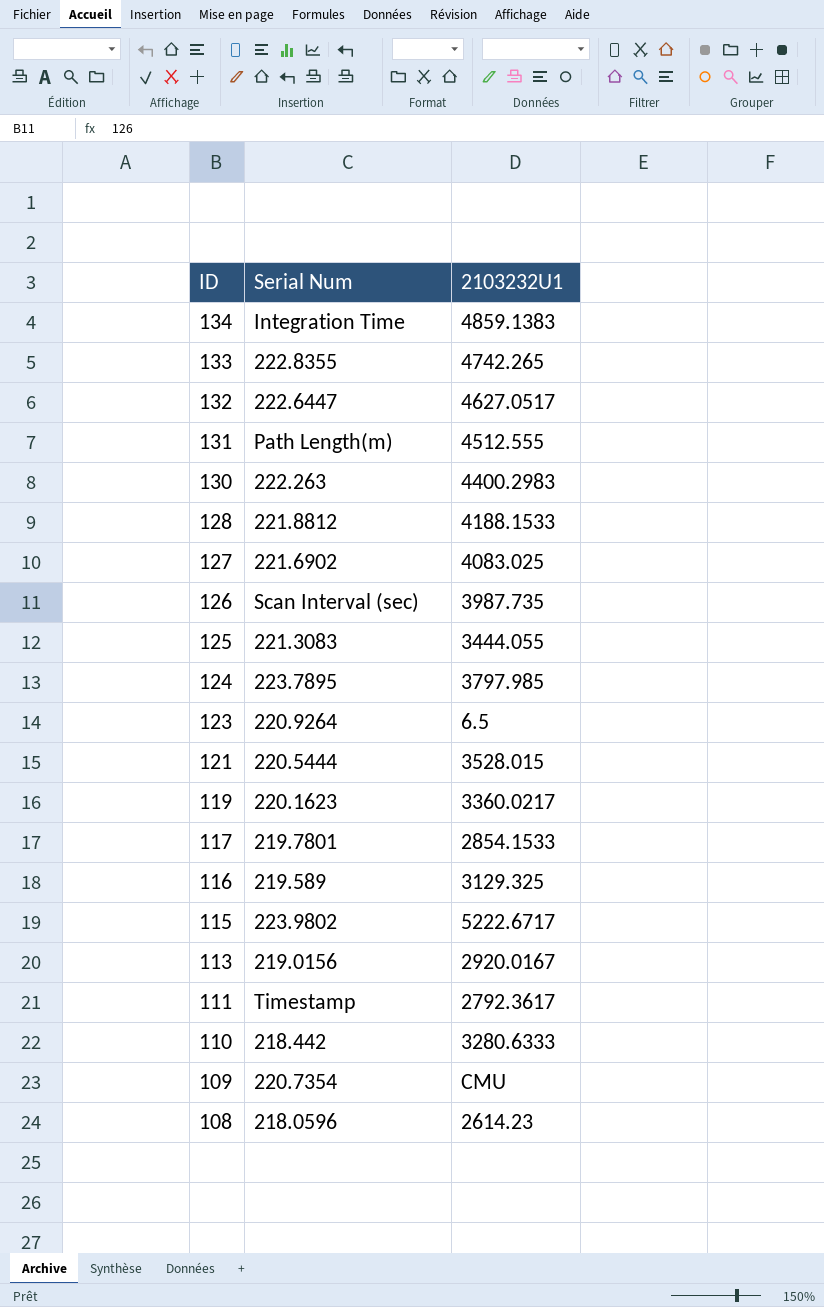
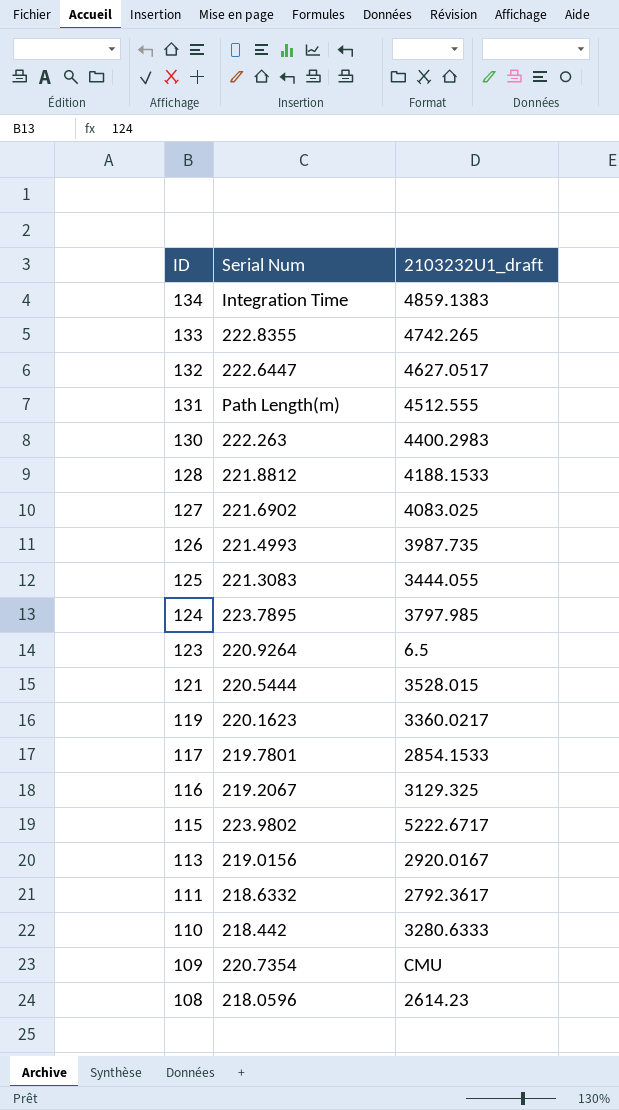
column name: 2103232U1 -> 2103232U1_draft
126 | Serial Num: Scan Interval (sec) -> 221.4993
116 | Serial Num: 219.589 -> 219.2067
111 | Serial Num: Timestamp -> 218.6332

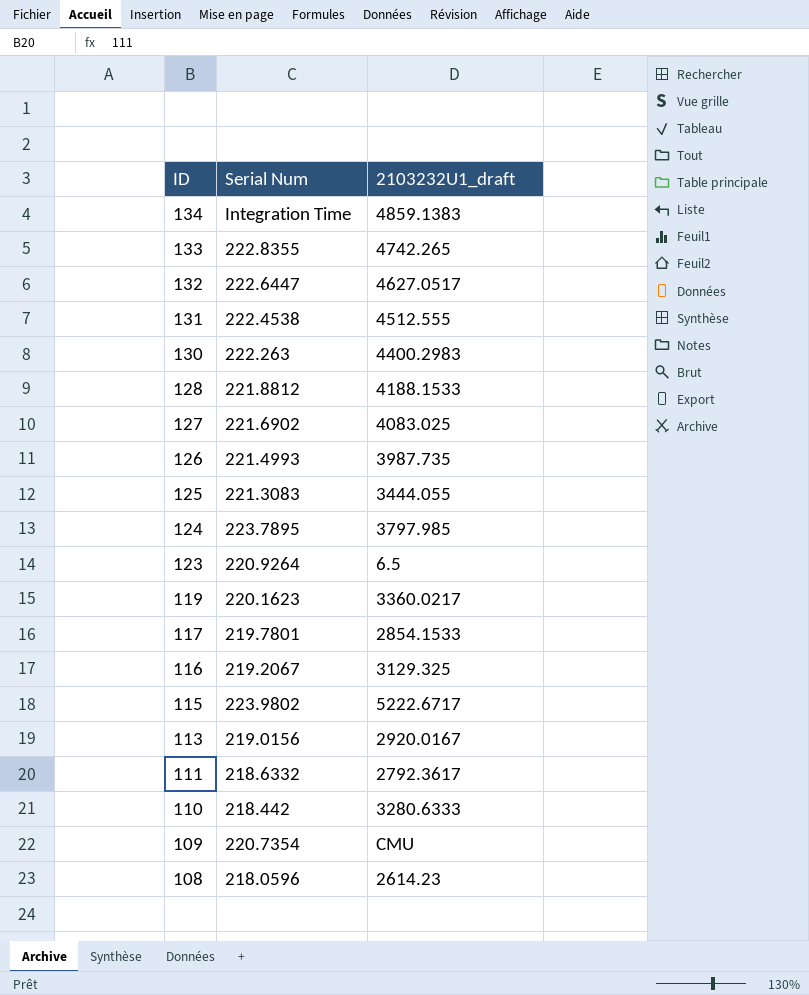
row 121: 220.5444 | 3528.015 -> none
131 | Serial Num: Path Length(m) -> 222.4538

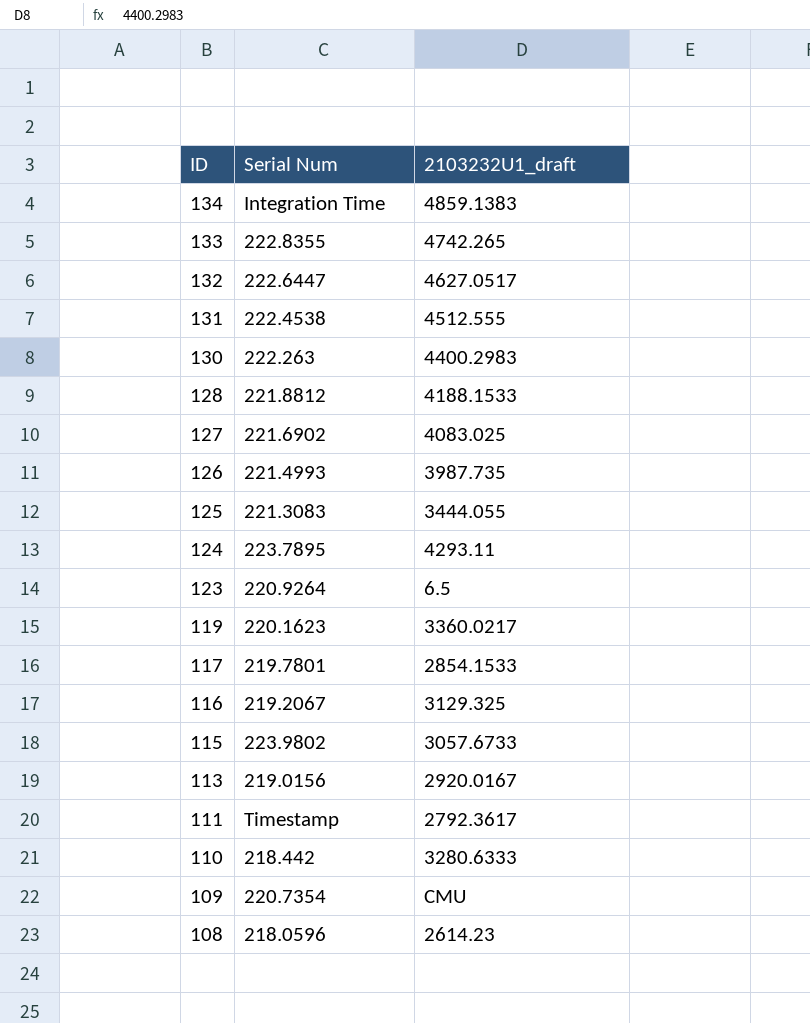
124 | 2103232U1_draft: 3797.985 -> 4293.11
115 | 2103232U1_draft: 5222.6717 -> 3057.6733
111 | Serial Num: 218.6332 -> Timestamp

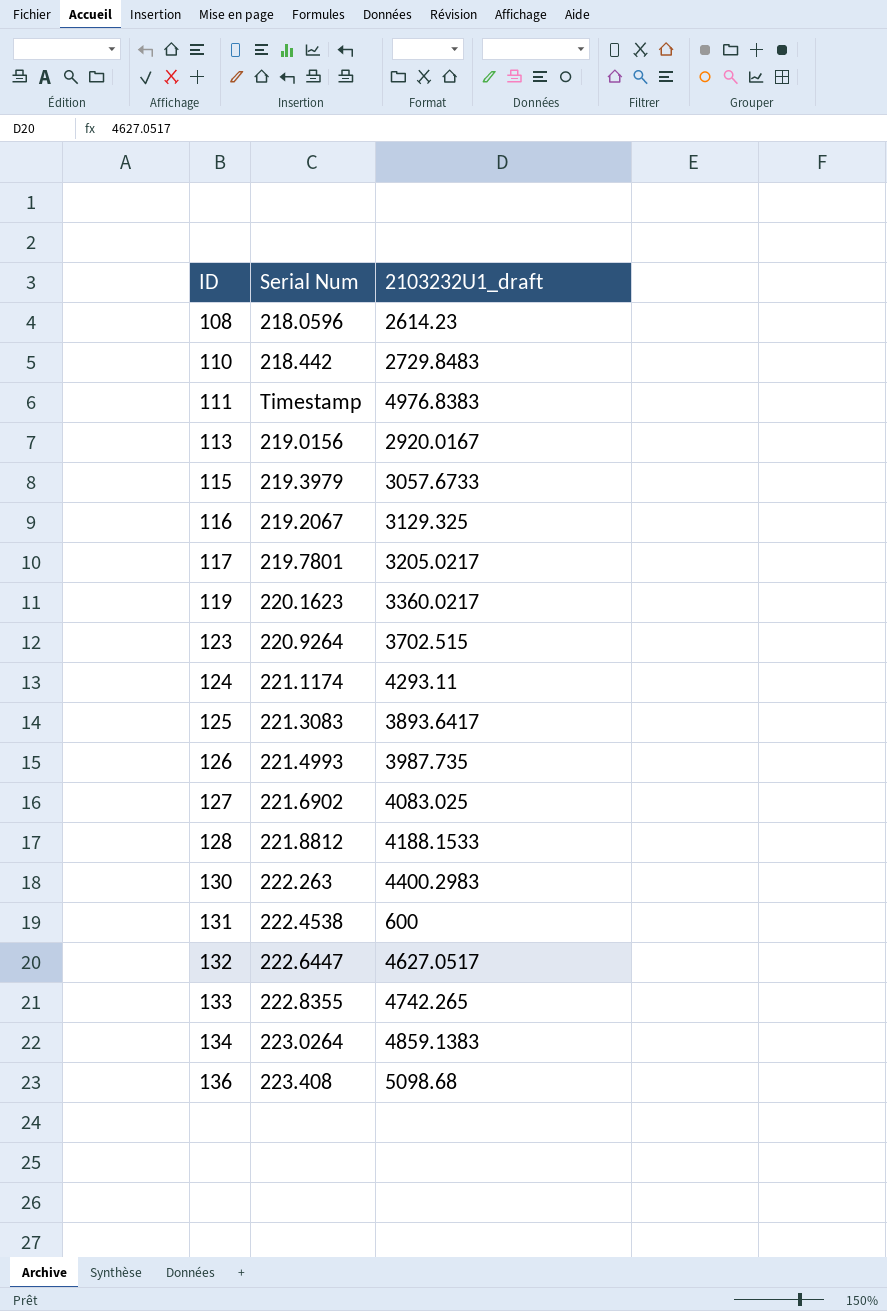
row order: ID descending -> ID ascending
row 109: 220.7354 | CMU -> none
110 | 2103232U1_draft: 3280.6333 -> 2729.8483
111 | 2103232U1_draft: 2792.3617 -> 4976.8383
115 | Serial Num: 223.9802 -> 219.3979
117 | 2103232U1_draft: 2854.1533 -> 3205.0217
123 | 2103232U1_draft: 6.5 -> 3702.515
124 | Serial Num: 223.7895 -> 221.1174
125 | 2103232U1_draft: 3444.055 -> 3893.6417
131 | 2103232U1_draft: 4512.555 -> 600
134 | Serial Num: Integration Time -> 223.0264
row 136: none -> 223.408 | 5098.68

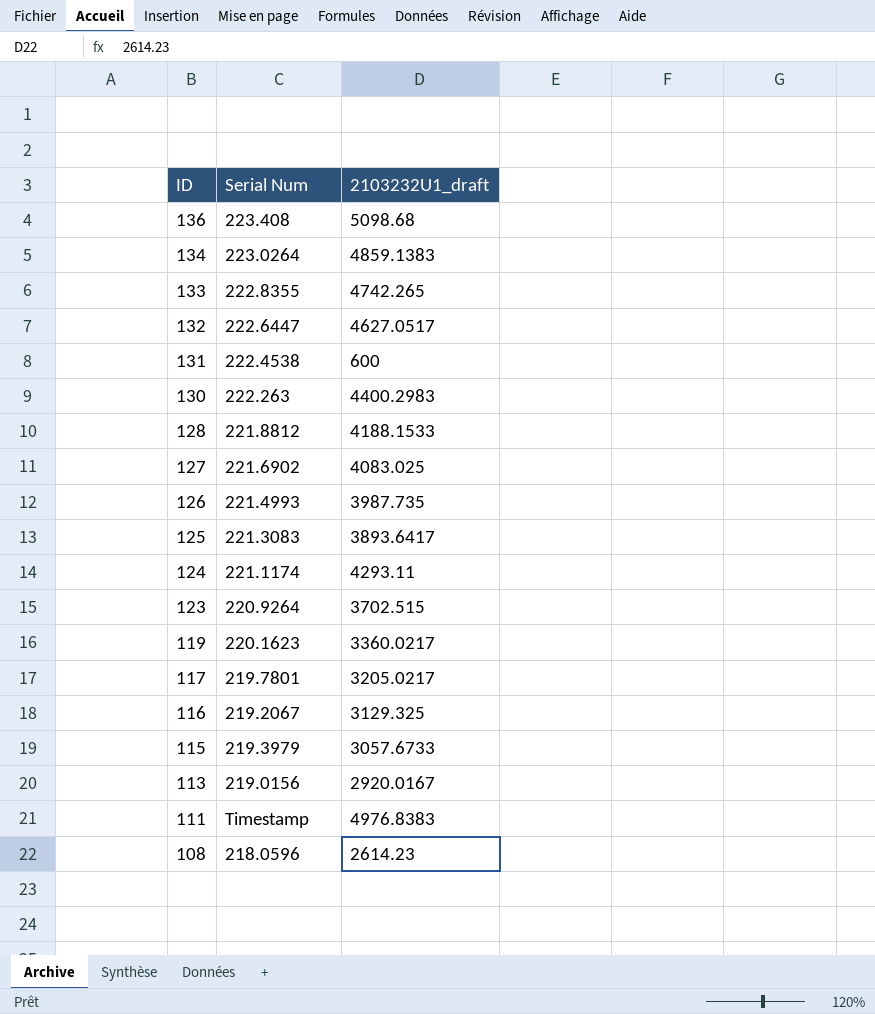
row order: ID ascending -> ID descending
row 110: 218.442 | 2729.8483 -> none

